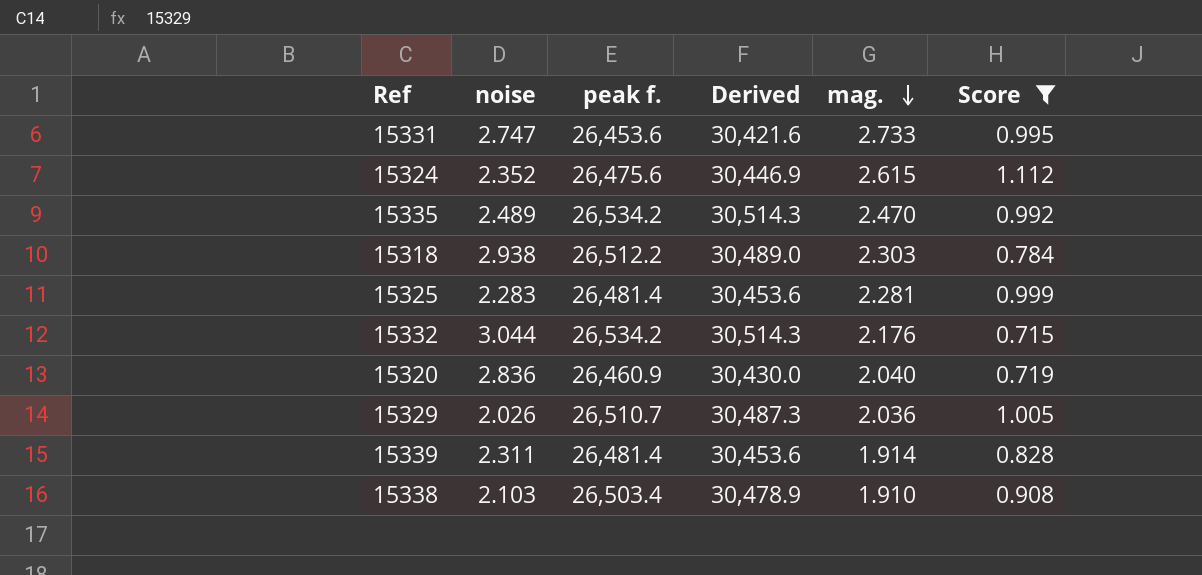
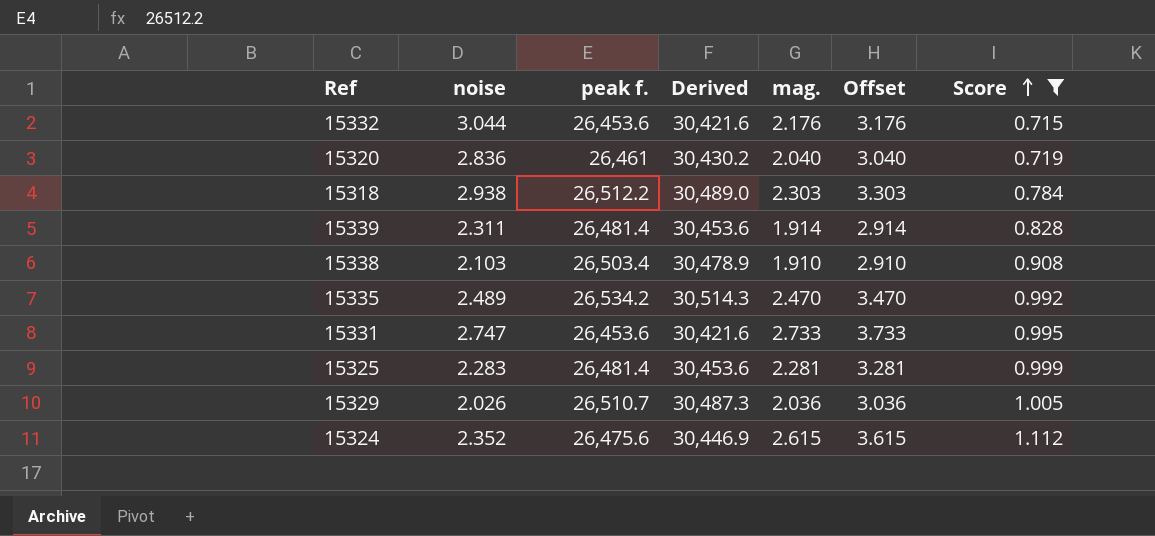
row order: mag. descending -> Score ascending
column Offset | formula: none -> [mag.] + 1
15332 | peak f.: 26,534.2 -> 26,453.6
15332 | Derived: 30,514.3 -> 30,421.6
15320 | peak f.: 26,460.9 -> 26,461
15320 | Derived: 30,430.0 -> 30,430.2

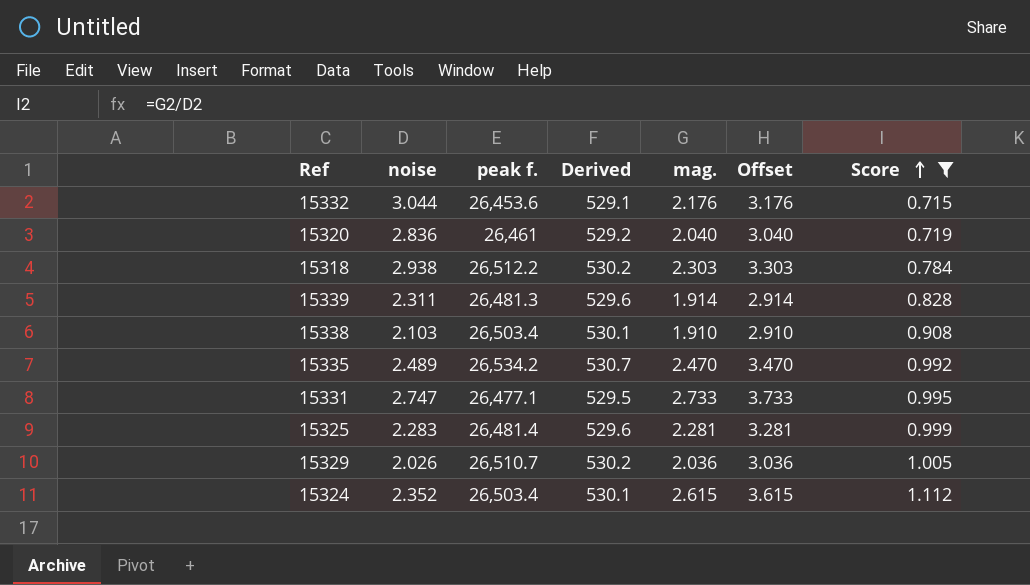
column Derived | formula: [peak f.] * 1.15 -> [peak f.] * 0.02
15339 | peak f.: 26,481.4 -> 26,481.3
15331 | peak f.: 26,453.6 -> 26,477.1
15324 | peak f.: 26,475.6 -> 26,503.4

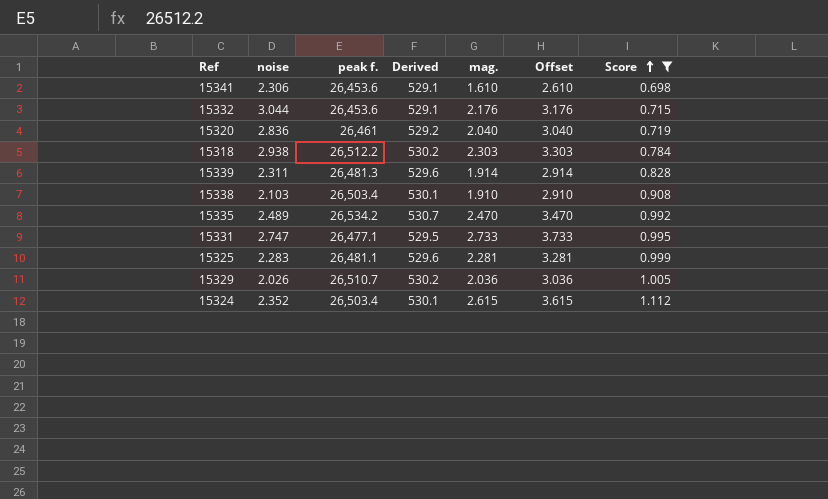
row 15341: none -> 2.306 | 26,453.6 | 529.1 | 1.610 | 2.610 | 0.698
15325 | peak f.: 26,481.4 -> 26,481.1

